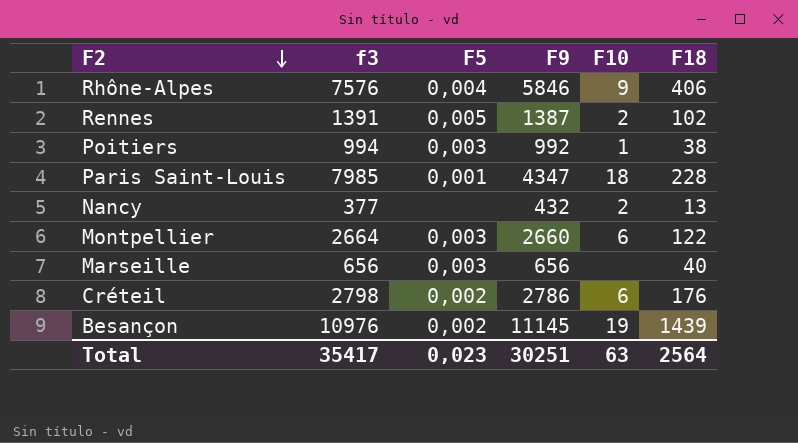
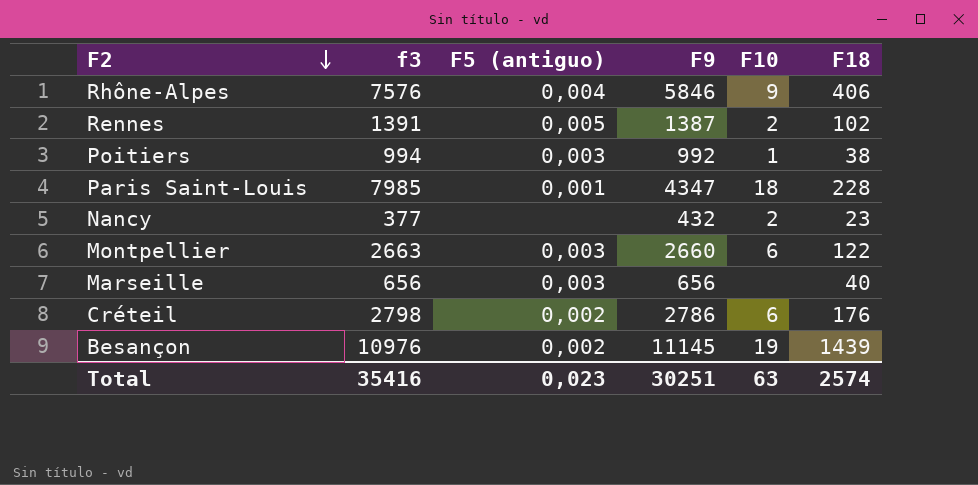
column name: F5 -> F5 (antiguo)
Nancy | F18: 13 -> 23
Montpellier | f3: 2664 -> 2663
Total | f3: 35417 -> 35416
Total | F18: 2564 -> 2574

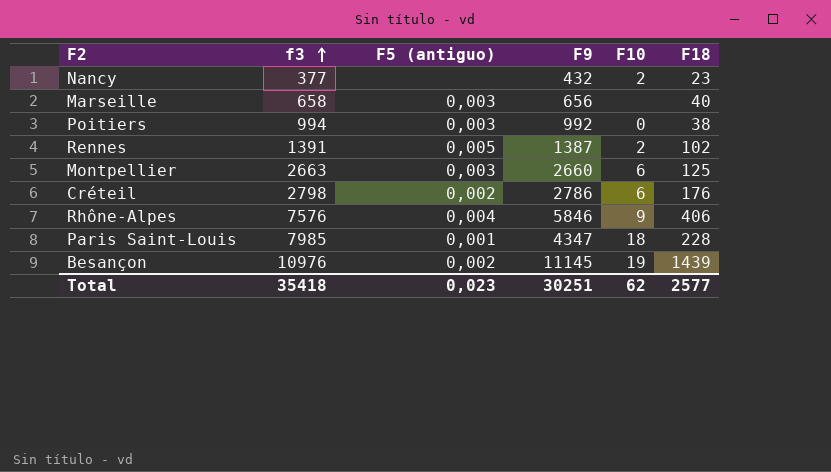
row order: F2 descending -> f3 ascending
Marseille | f3: 656 -> 658
Poitiers | F10: 1 -> 0
Montpellier | F18: 122 -> 125
Total | f3: 35416 -> 35418
Total | F10: 63 -> 62
Total | F18: 2574 -> 2577

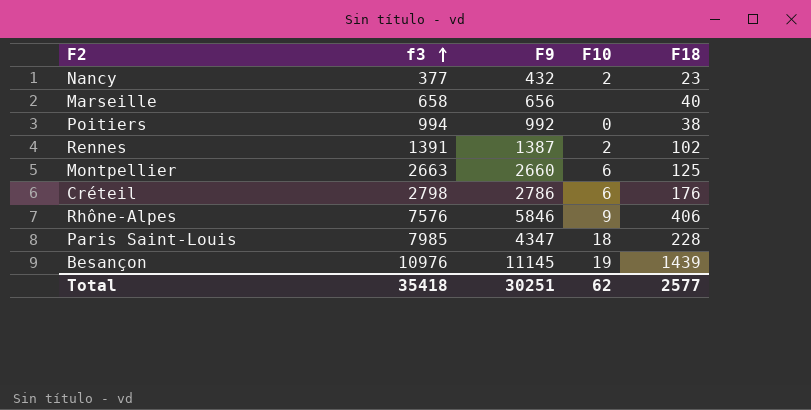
column F5 (antiguo) | position: 3 -> none

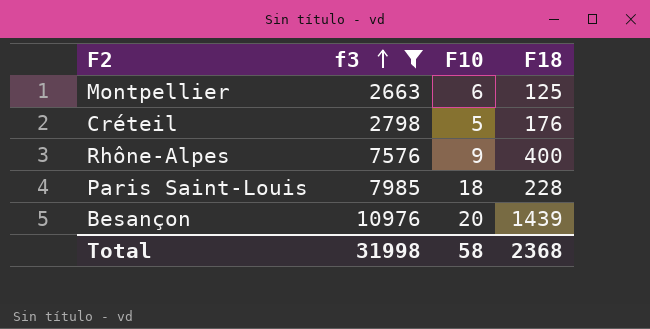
filter: none -> f3 >= 2663
column F9 | position: 3 -> none
Créteil | F10: 6 -> 5
Rhône-Alpes | F18: 406 -> 400
Besançon | F10: 19 -> 20
Total | f3: 35418 -> 31998
Total | F10: 62 -> 58
Total | F18: 2577 -> 2368

